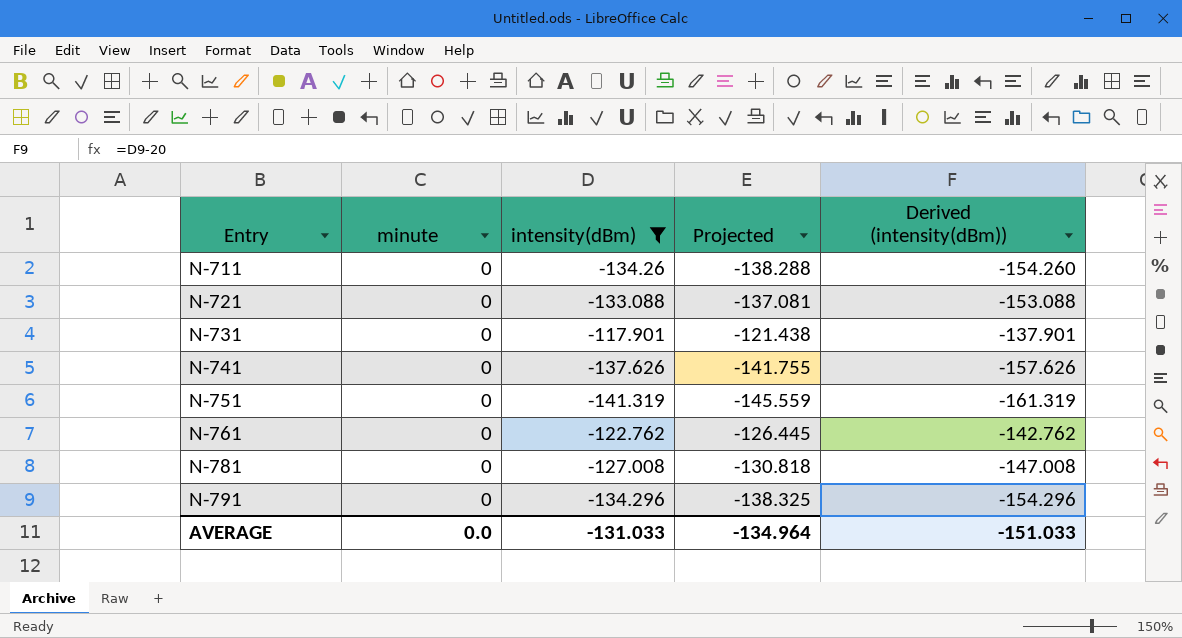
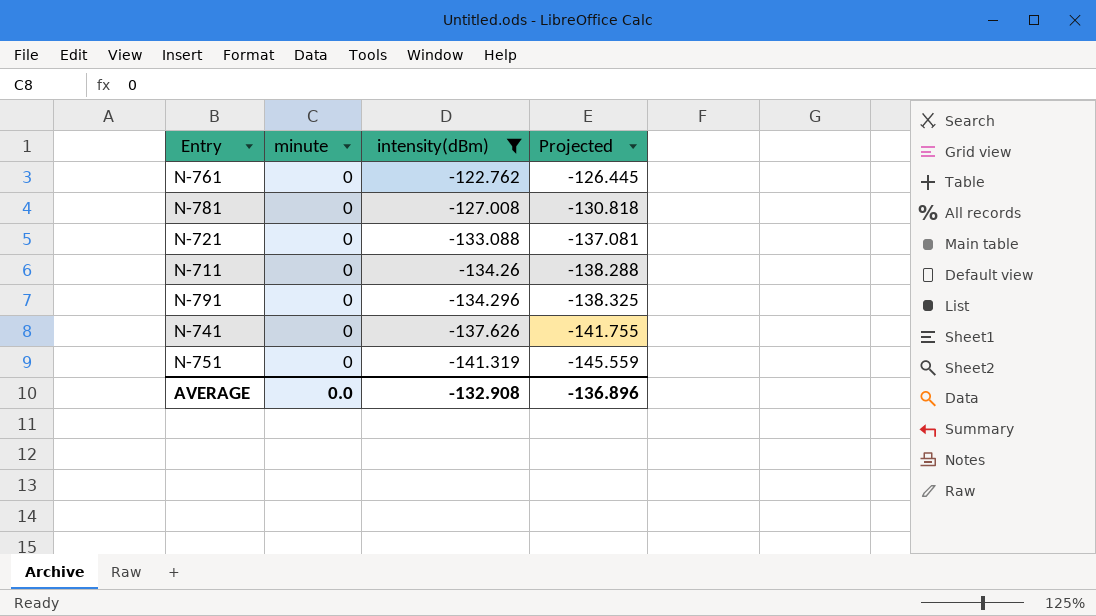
row order: Entry ascending -> intensity(dBm) descending
column Derived (intensity(dBm)) | formula: [intensity(dBm)] - 20 -> none
row N-731: 0 | -117.901 | -121.438 | -137.901 -> none
AVERAGE | intensity(dBm): -131.033 -> -132.908
AVERAGE | Projected: -134.964 -> -136.896

